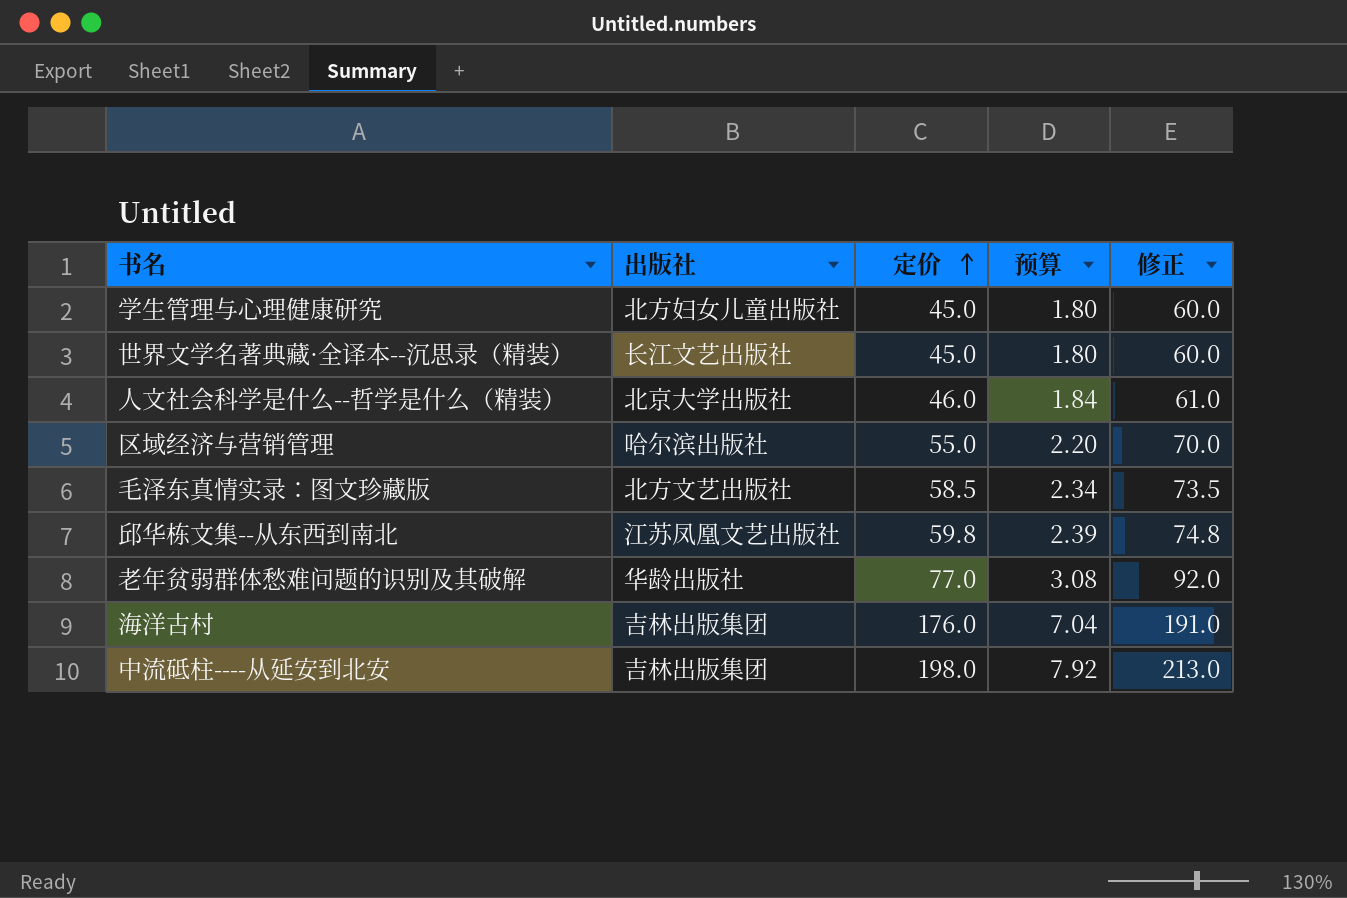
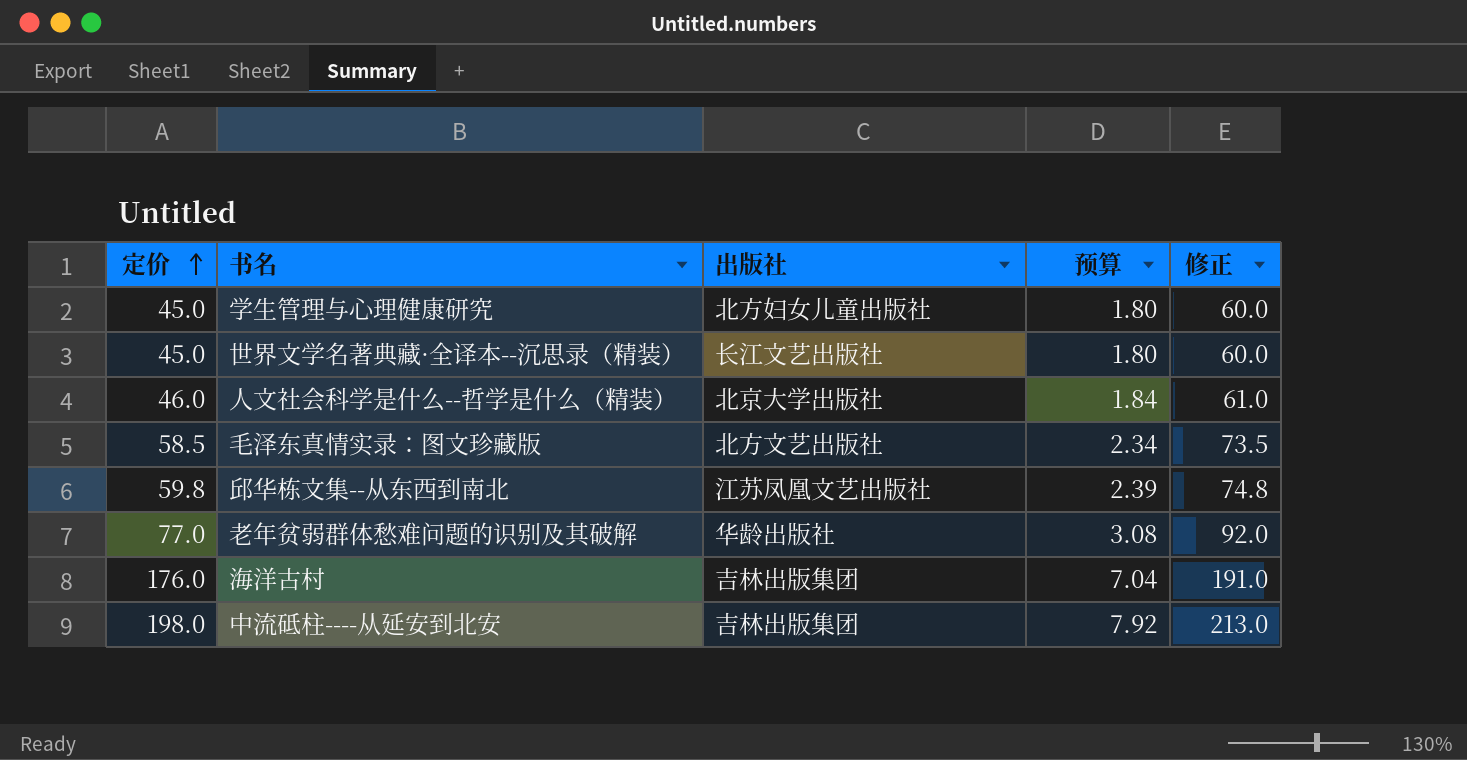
column 定价 | position: 3 -> 1
row 区域经济与营销管理: 哈尔滨出版社 | 55.0 | 2.20 | 70.0 -> none

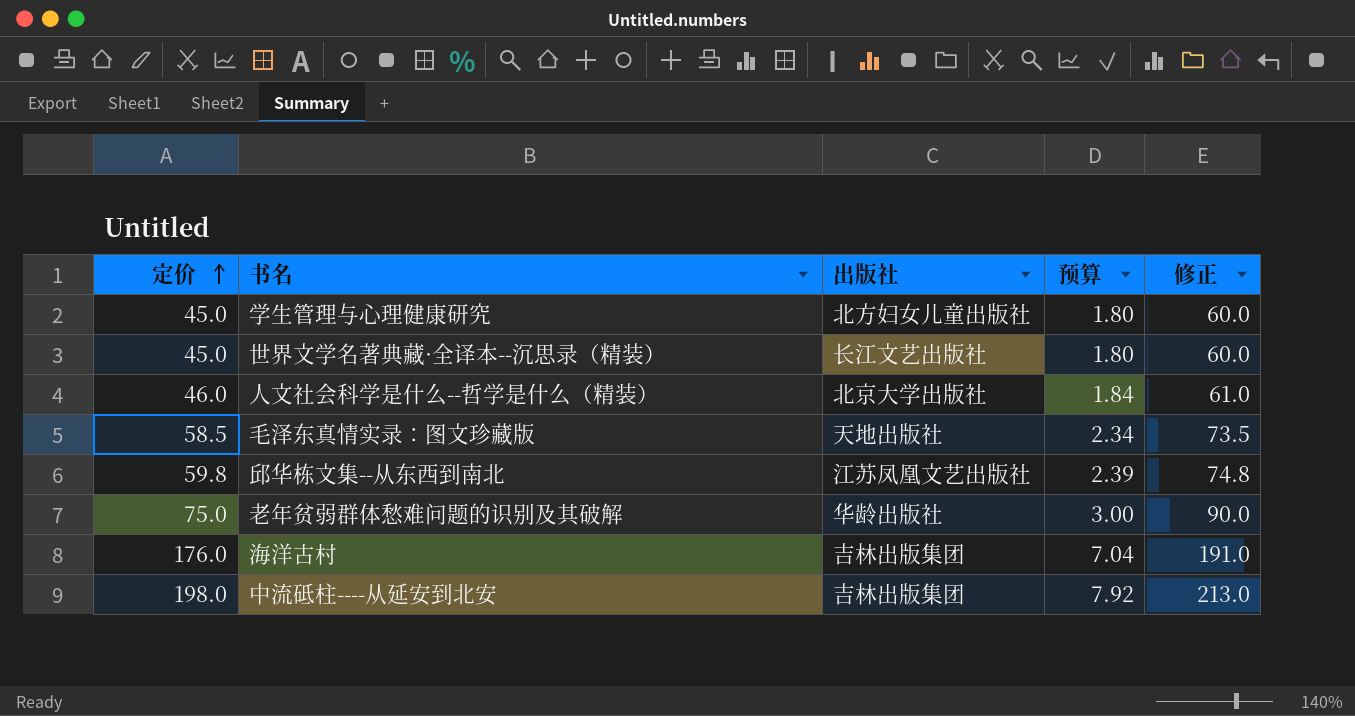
毛泽东真情实录：图文珍藏版 | 出版社: 北方文艺出版社 -> 天地出版社
老年贫弱群体愁难问题的识别及其破解 | 定价: 77.0 -> 75.0
老年贫弱群体愁难问题的识别及其破解 | 预算: 3.08 -> 3.00
老年贫弱群体愁难问题的识别及其破解 | 修正: 92.0 -> 90.0

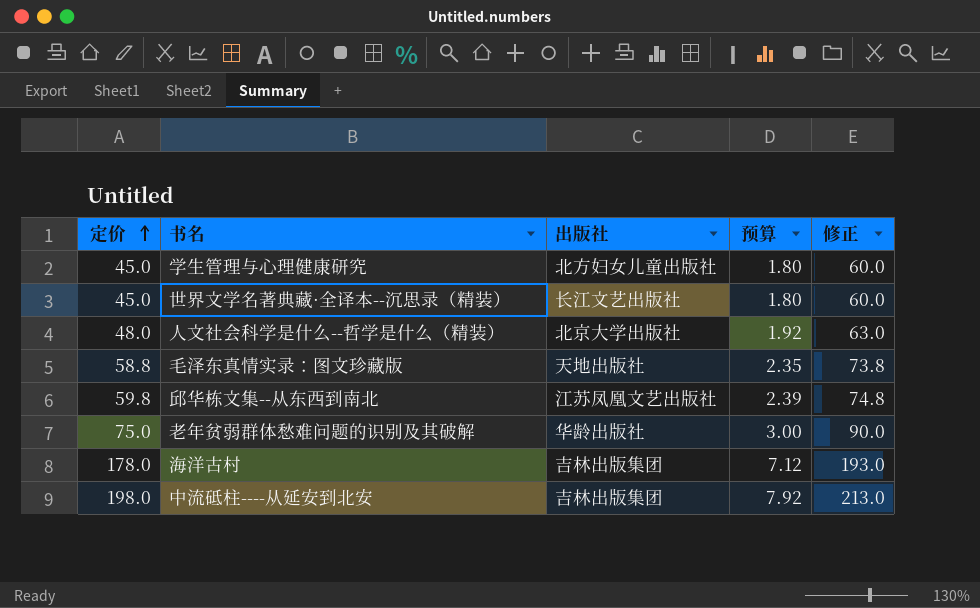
人文社会科学是什么--哲学是什么（精装） | 定价: 46.0 -> 48.0
人文社会科学是什么--哲学是什么（精装） | 预算: 1.84 -> 1.92
人文社会科学是什么--哲学是什么（精装） | 修正: 61.0 -> 63.0
毛泽东真情实录：图文珍藏版 | 定价: 58.5 -> 58.8
毛泽东真情实录：图文珍藏版 | 预算: 2.34 -> 2.35
毛泽东真情实录：图文珍藏版 | 修正: 73.5 -> 73.8
海洋古村 | 定价: 176.0 -> 178.0
海洋古村 | 预算: 7.04 -> 7.12
海洋古村 | 修正: 191.0 -> 193.0

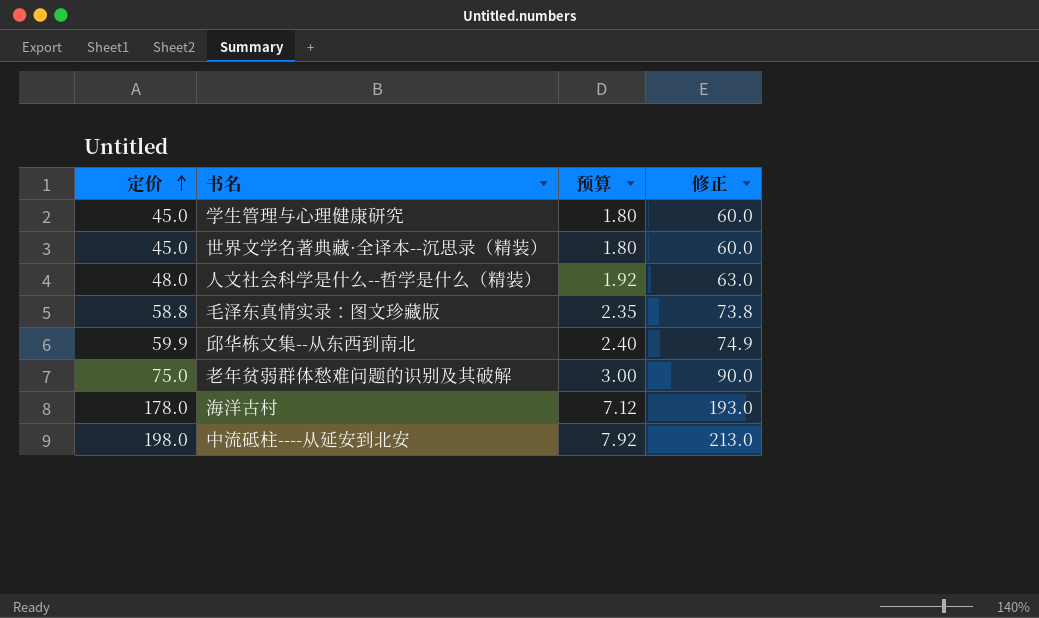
column 出版社 | position: 3 -> none
邱华栋文集--从东西到南北 | 定价: 59.8 -> 59.9
邱华栋文集--从东西到南北 | 预算: 2.39 -> 2.40
邱华栋文集--从东西到南北 | 修正: 74.8 -> 74.9

